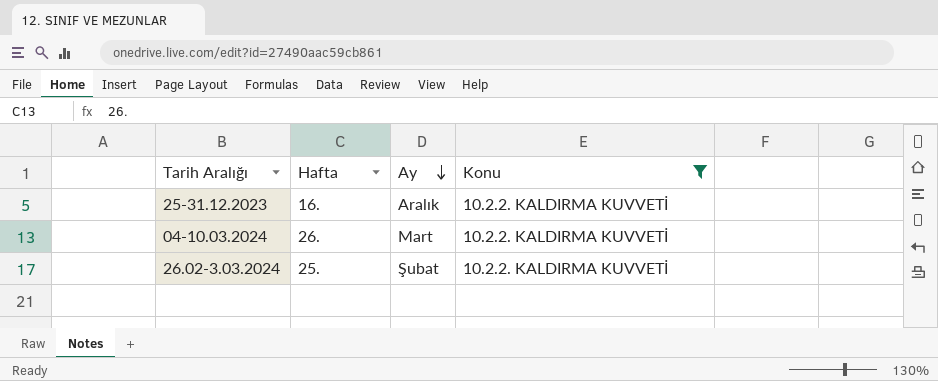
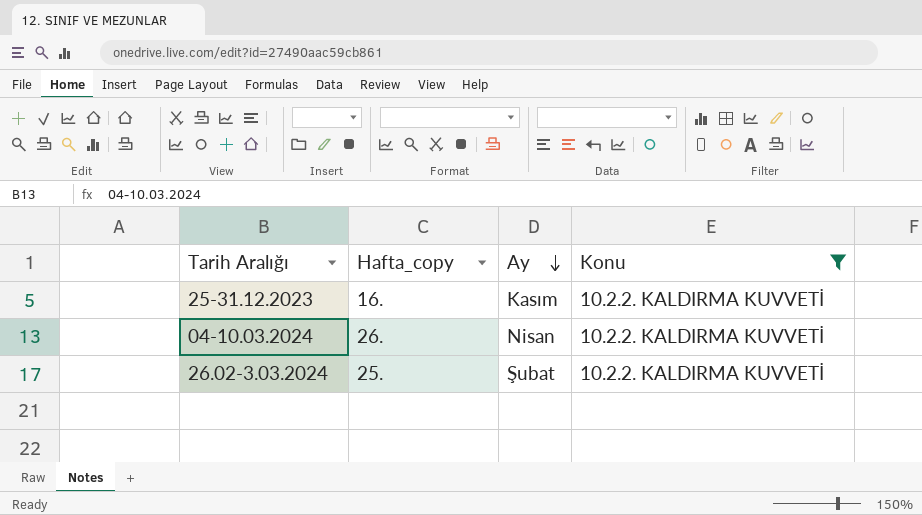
column name: Hafta -> Hafta_copy
25-31.12.2023 | Ay: Aralık -> Kasım
04-10.03.2024 | Ay: Mart -> Nisan

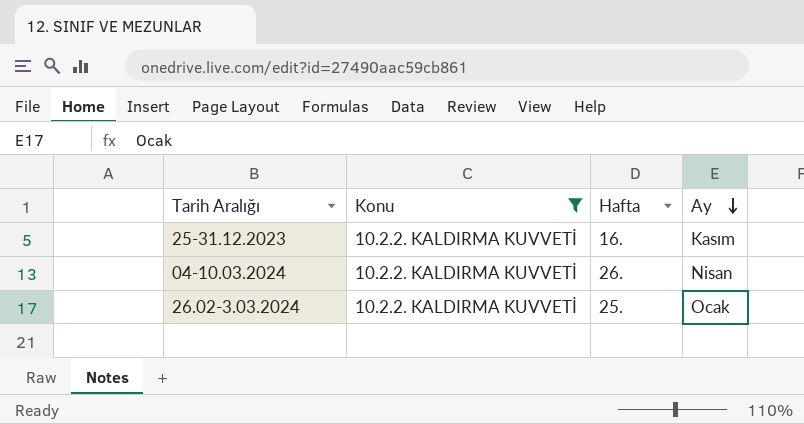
column Konu | position: 4 -> 2
column name: Hafta_copy -> Hafta
26.02-3.03.2024 | Ay: Şubat -> Ocak

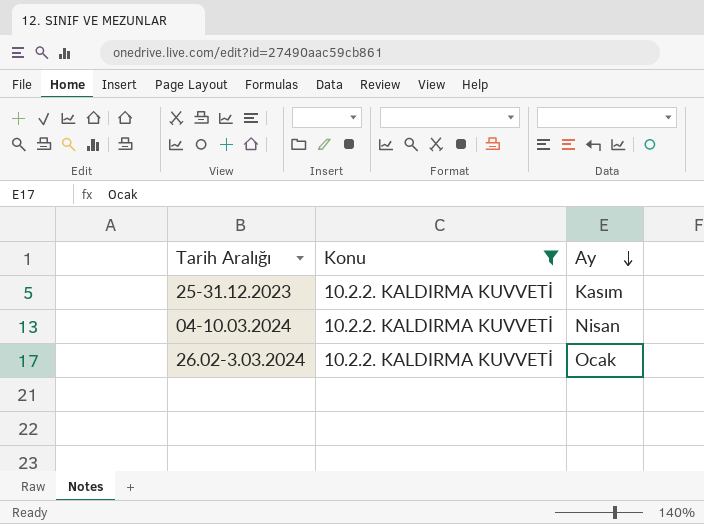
column Hafta | position: 3 -> none

